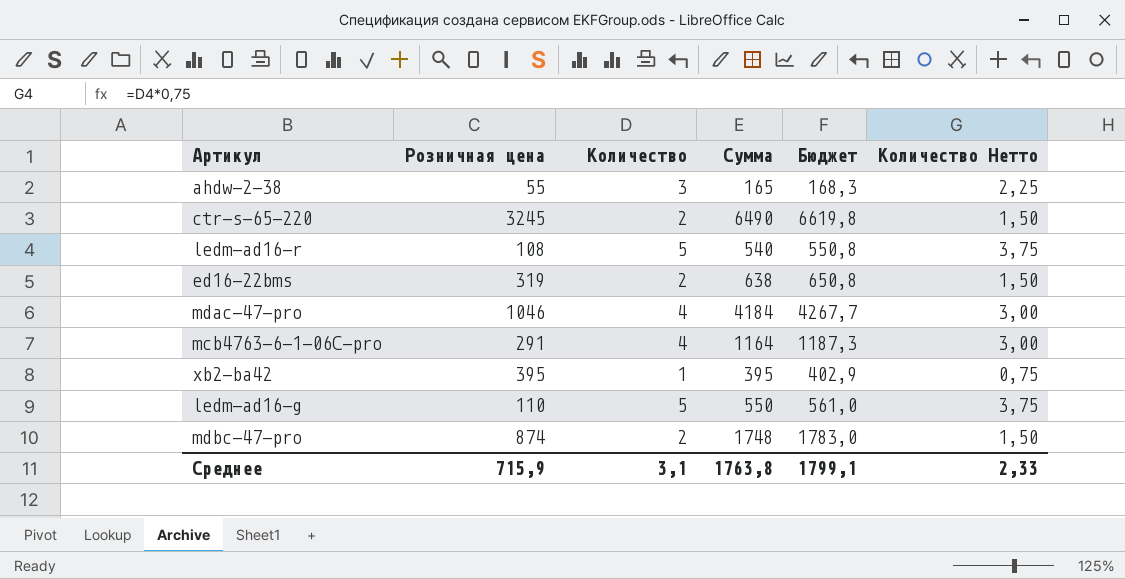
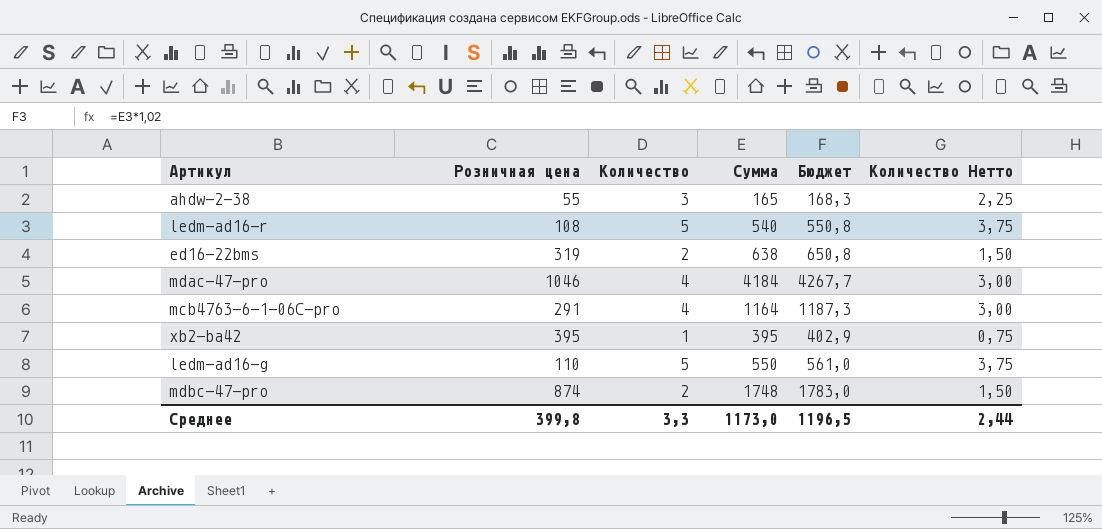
row ctr-s-65-220: 3245 | 2 | 6490 | 6619,8 | 1,50 -> none
Среднее | Розничная цена: 715,9 -> 399,8
Среднее | Количество: 3,1 -> 3,3
Среднее | Сумма: 1763,8 -> 1173,0
Среднее | Бюджет: 1799,1 -> 1196,5
Среднее | Количество Нетто: 2,33 -> 2,44

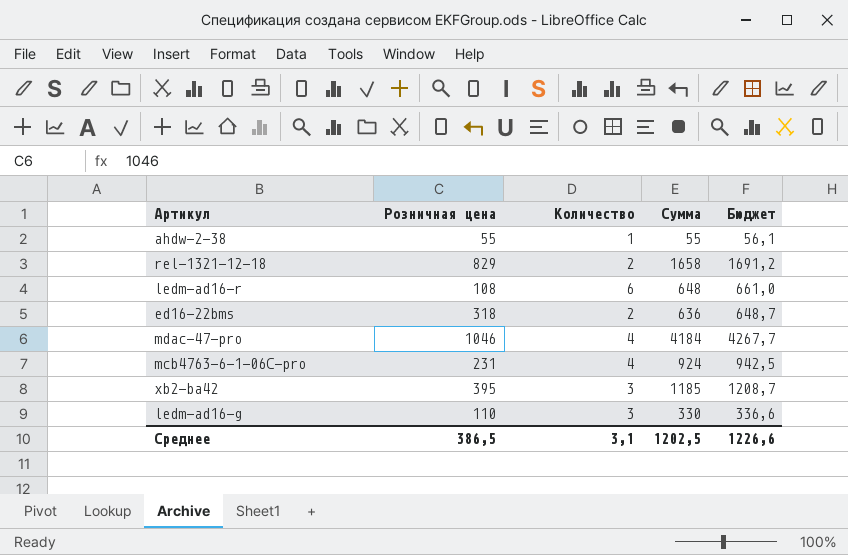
column Количество Нетто | formula: [Количество] * 0,75 -> none
row mdbc-47-pro: 874 | 2 | 1748 | 1783,0 | 1,50 -> none
ahdw-2-38 | Количество: 3 -> 1
ahdw-2-38 | Сумма: 165 -> 55
ahdw-2-38 | Бюджет: 168,3 -> 56,1
row rel-1321-12-18: none -> 829 | 2 | 1658 | 1691,2
ledm-ad16-r | Количество: 5 -> 6
ledm-ad16-r | Сумма: 540 -> 648
ledm-ad16-r | Бюджет: 550,8 -> 661,0
ed16-22bms | Розничная цена: 319 -> 318
ed16-22bms | Сумма: 638 -> 636
ed16-22bms | Бюджет: 650,8 -> 648,7
mcb4763-6-1-06C-pro | Розничная цена: 291 -> 231
mcb4763-6-1-06C-pro | Сумма: 1164 -> 924
mcb4763-6-1-06C-pro | Бюджет: 1187,3 -> 942,5
xb2-ba42 | Количество: 1 -> 3
xb2-ba42 | Сумма: 395 -> 1185
xb2-ba42 | Бюджет: 402,9 -> 1208,7
ledm-ad16-g | Количество: 5 -> 3
ledm-ad16-g | Сумма: 550 -> 330
ledm-ad16-g | Бюджет: 561,0 -> 336,6
Среднее | Розничная цена: 399,8 -> 386,5
Среднее | Количество: 3,3 -> 3,1
Среднее | Сумма: 1173,0 -> 1202,5
Среднее | Бюджет: 1196,5 -> 1226,6

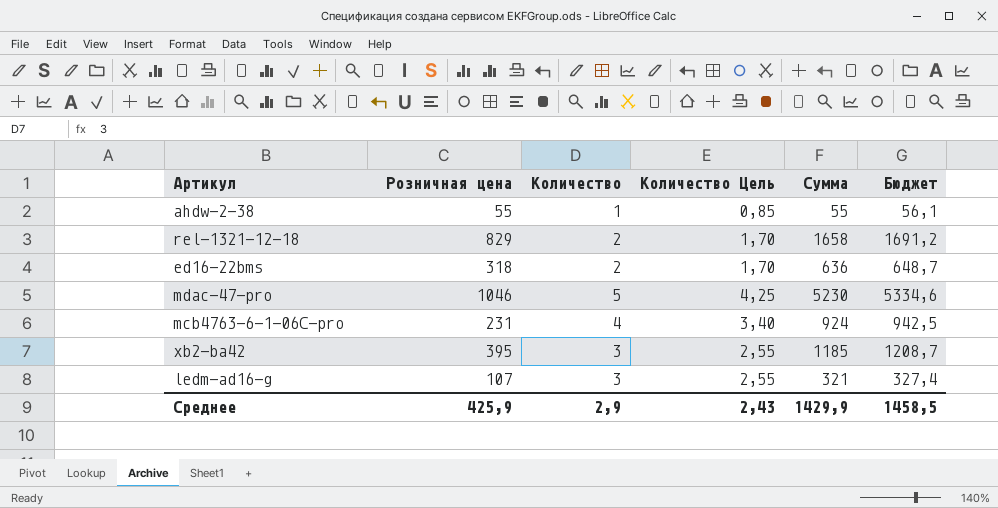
column Количество Цель | formula: none -> [Количество] * 0,85
row ledm-ad16-r: 108 | 6 | 648 | 661,0 -> none
mdac-47-pro | Количество: 4 -> 5
mdac-47-pro | Сумма: 4184 -> 5230
mdac-47-pro | Бюджет: 4267,7 -> 5334,6
ledm-ad16-g | Розничная цена: 110 -> 107
ledm-ad16-g | Сумма: 330 -> 321
ledm-ad16-g | Бюджет: 336,6 -> 327,4
Среднее | Розничная цена: 386,5 -> 425,9
Среднее | Количество: 3,1 -> 2,9
Среднее | Сумма: 1202,5 -> 1429,9
Среднее | Бюджет: 1226,6 -> 1458,5

